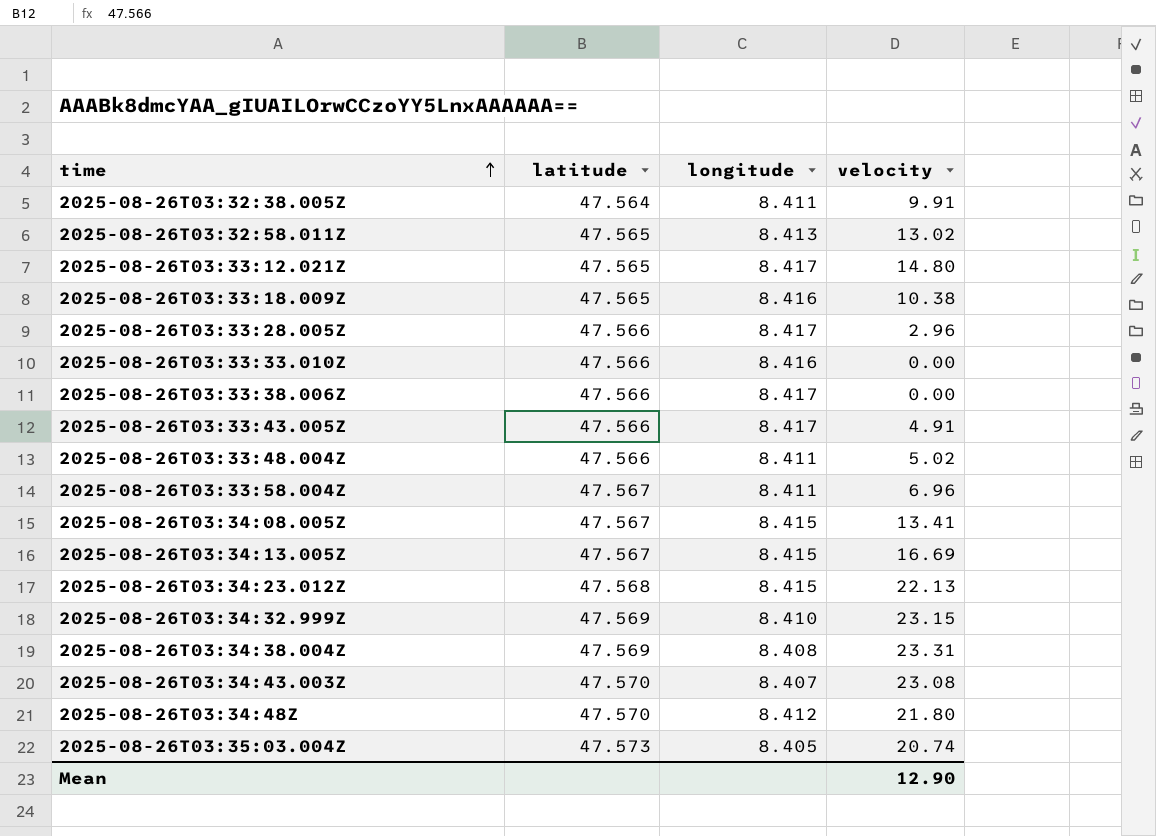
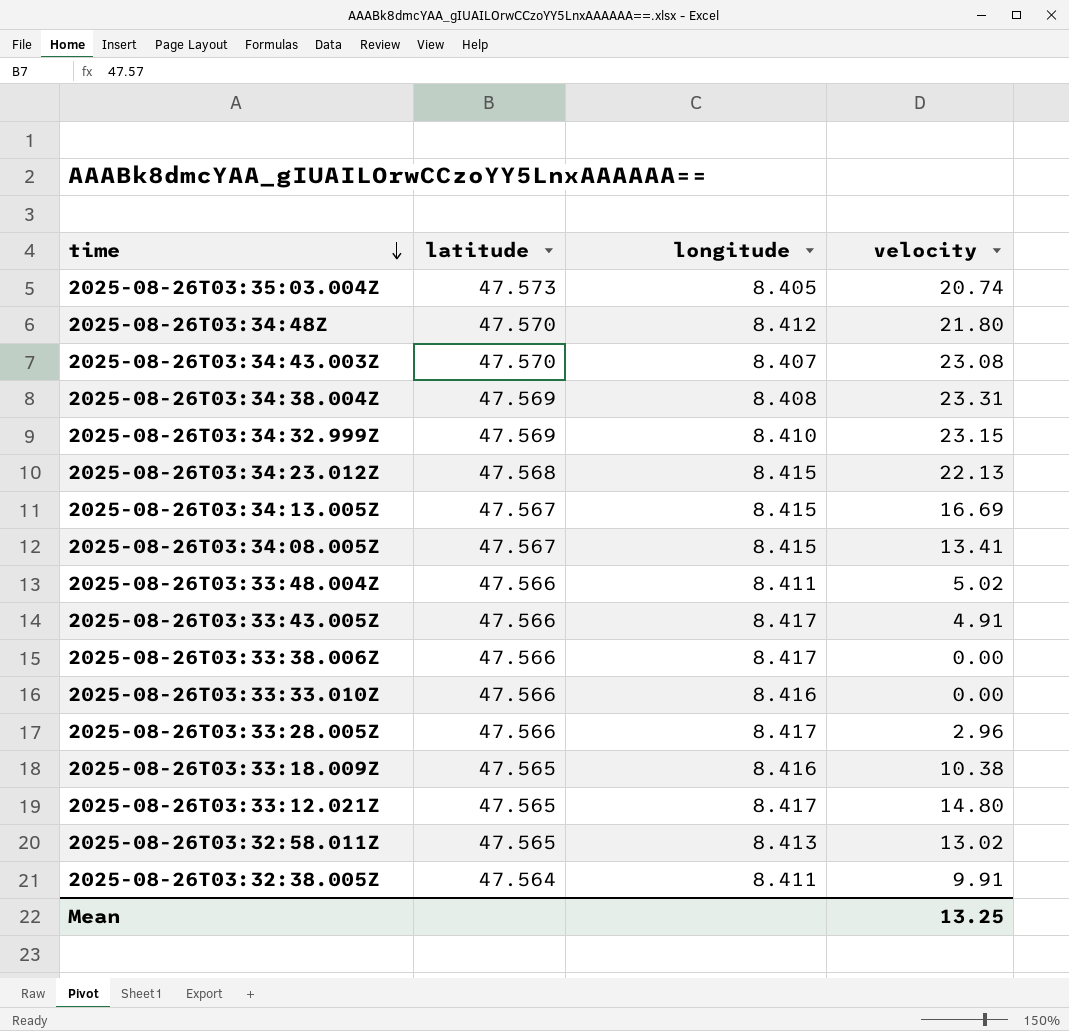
row order: time ascending -> time descending
row 2025-08-26T03:33:58.004Z: 47.567 | 8.411 | 6.96 -> none
Mean | velocity: 12.90 -> 13.25

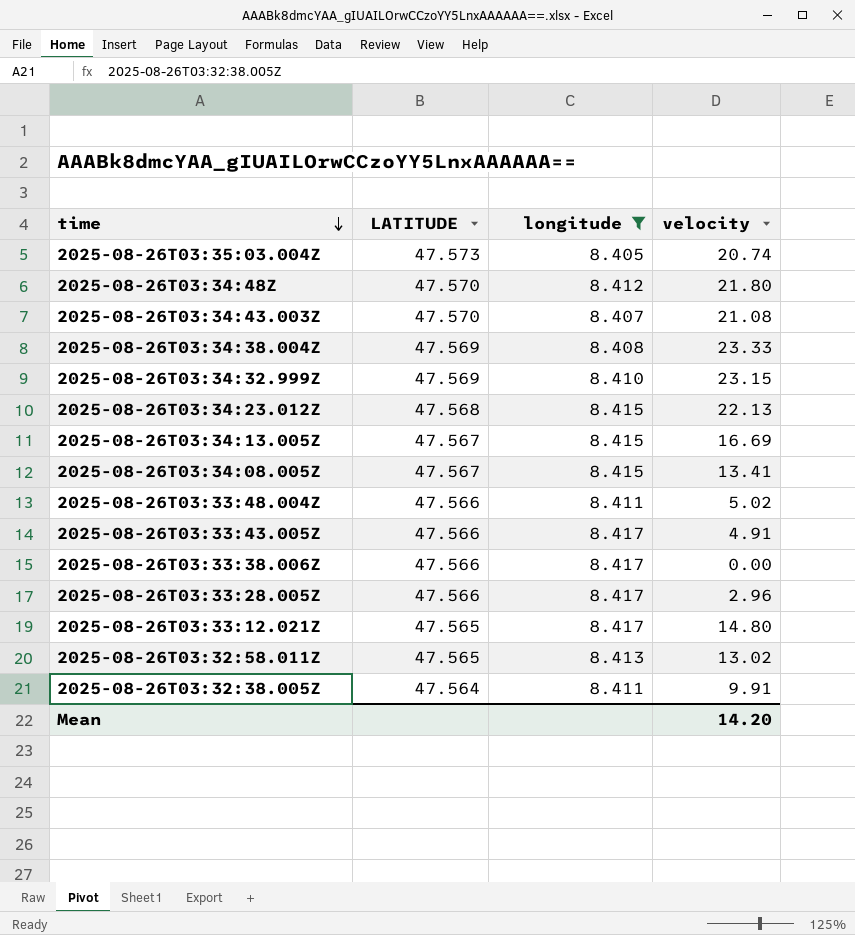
filter: none -> longitude != 8.416
column name: latitude -> LATITUDE
2025-08-26T03:34:43.003Z | velocity: 23.08 -> 21.08
2025-08-26T03:34:38.004Z | velocity: 23.31 -> 23.33
Mean | velocity: 13.25 -> 14.20

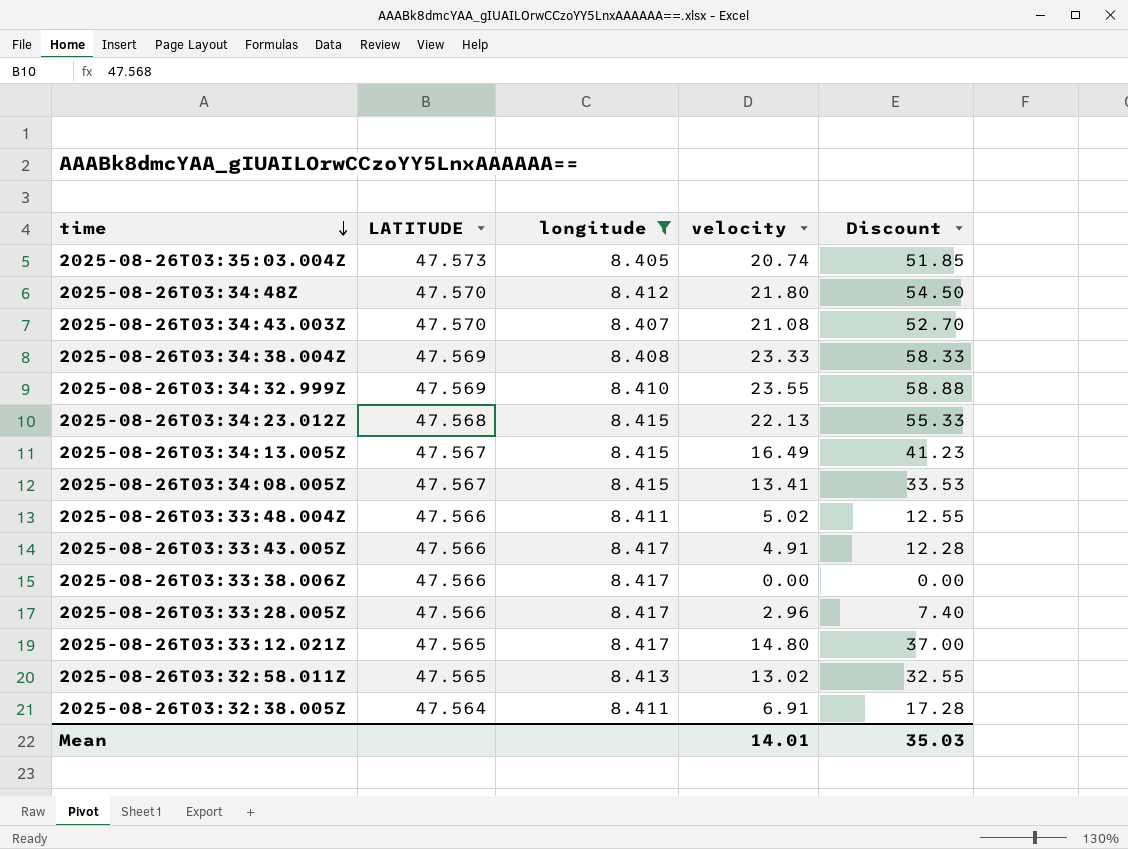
column Discount | formula: none -> [velocity] * 2.5
2025-08-26T03:34:32.999Z | velocity: 23.15 -> 23.55
2025-08-26T03:34:13.005Z | velocity: 16.69 -> 16.49
2025-08-26T03:32:38.005Z | velocity: 9.91 -> 6.91
Mean | velocity: 14.20 -> 14.01

